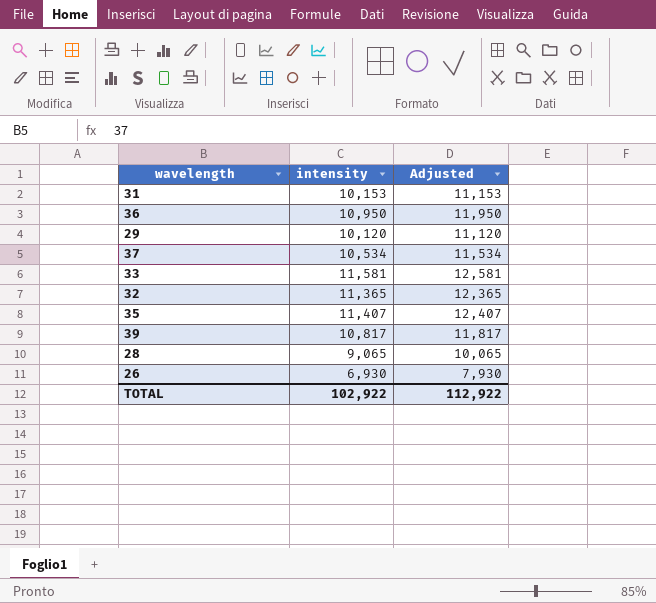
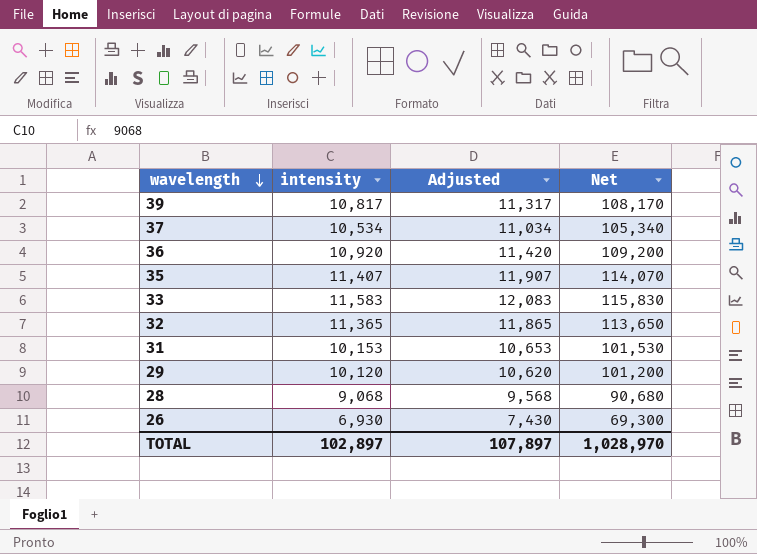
row order: none -> wavelength descending
column Adjusted | formula: [intensity] + 1000 -> [intensity] + 500
column Net | formula: none -> [intensity] * 10
36 | intensity: 10,950 -> 10,920
33 | intensity: 11,581 -> 11,583
28 | intensity: 9,065 -> 9,068
TOTAL | intensity: 102,922 -> 102,897
TOTAL | Adjusted: 112,922 -> 107,897

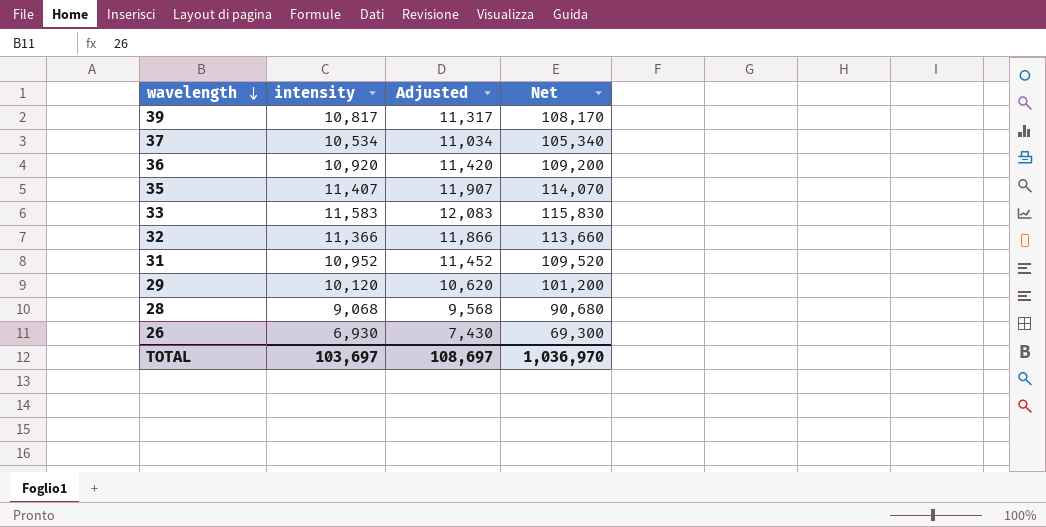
32 | intensity: 11,365 -> 11,366
32 | Adjusted: 11,865 -> 11,866
32 | Net: 113,650 -> 113,660
31 | intensity: 10,153 -> 10,952
31 | Adjusted: 10,653 -> 11,452
31 | Net: 101,530 -> 109,520
TOTAL | intensity: 102,897 -> 103,697
TOTAL | Adjusted: 107,897 -> 108,697
TOTAL | Net: 1,028,970 -> 1,036,970

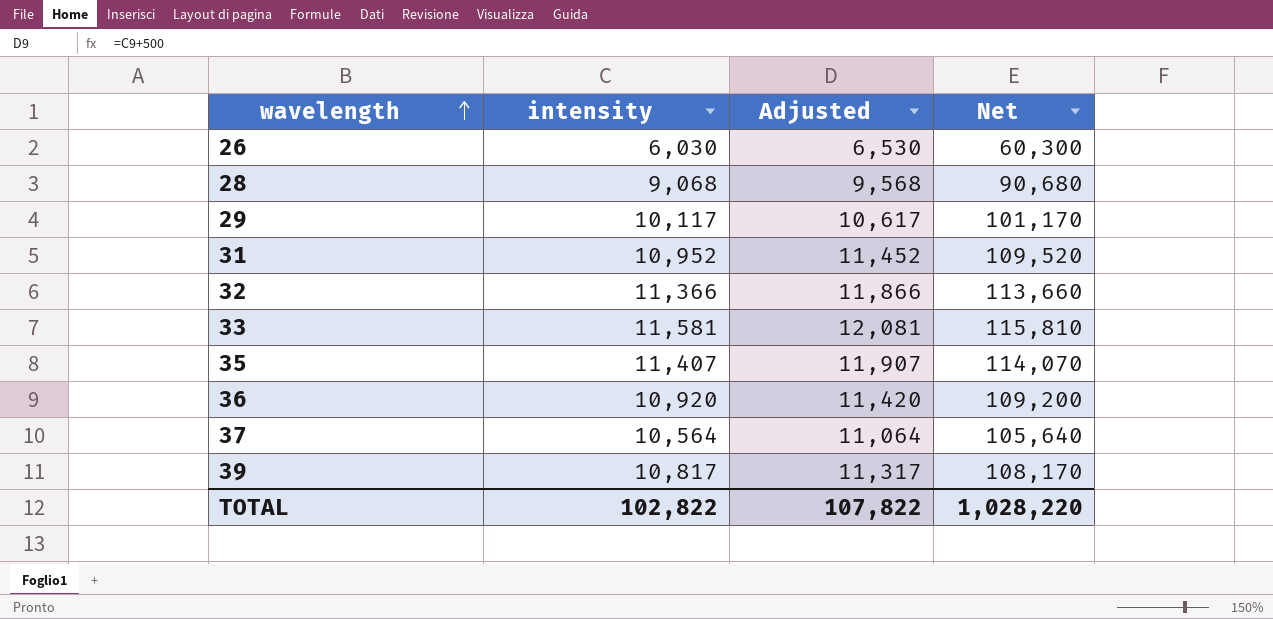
row order: wavelength descending -> wavelength ascending
26 | intensity: 6,930 -> 6,030
26 | Adjusted: 7,430 -> 6,530
26 | Net: 69,300 -> 60,300
29 | intensity: 10,120 -> 10,117
29 | Adjusted: 10,620 -> 10,617
29 | Net: 101,200 -> 101,170
33 | intensity: 11,583 -> 11,581
33 | Adjusted: 12,083 -> 12,081
33 | Net: 115,830 -> 115,810
37 | intensity: 10,534 -> 10,564
37 | Adjusted: 11,034 -> 11,064
37 | Net: 105,340 -> 105,640
TOTAL | intensity: 103,697 -> 102,822
TOTAL | Adjusted: 108,697 -> 107,822
TOTAL | Net: 1,036,970 -> 1,028,220

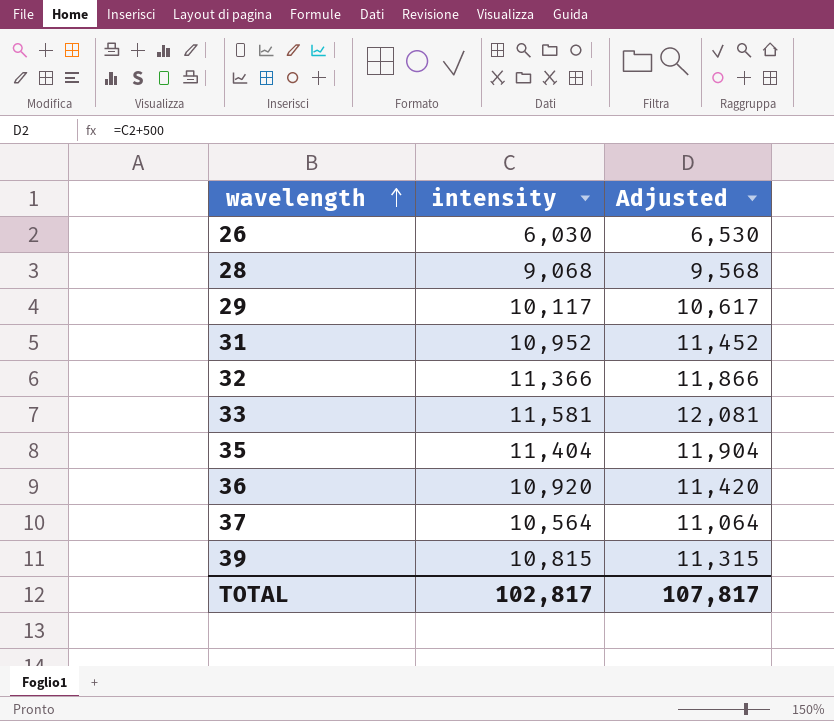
column Net | formula: [intensity] * 10 -> none
35 | intensity: 11,407 -> 11,404
35 | Adjusted: 11,907 -> 11,904
39 | intensity: 10,817 -> 10,815
39 | Adjusted: 11,317 -> 11,315
TOTAL | intensity: 102,822 -> 102,817
TOTAL | Adjusted: 107,822 -> 107,817

